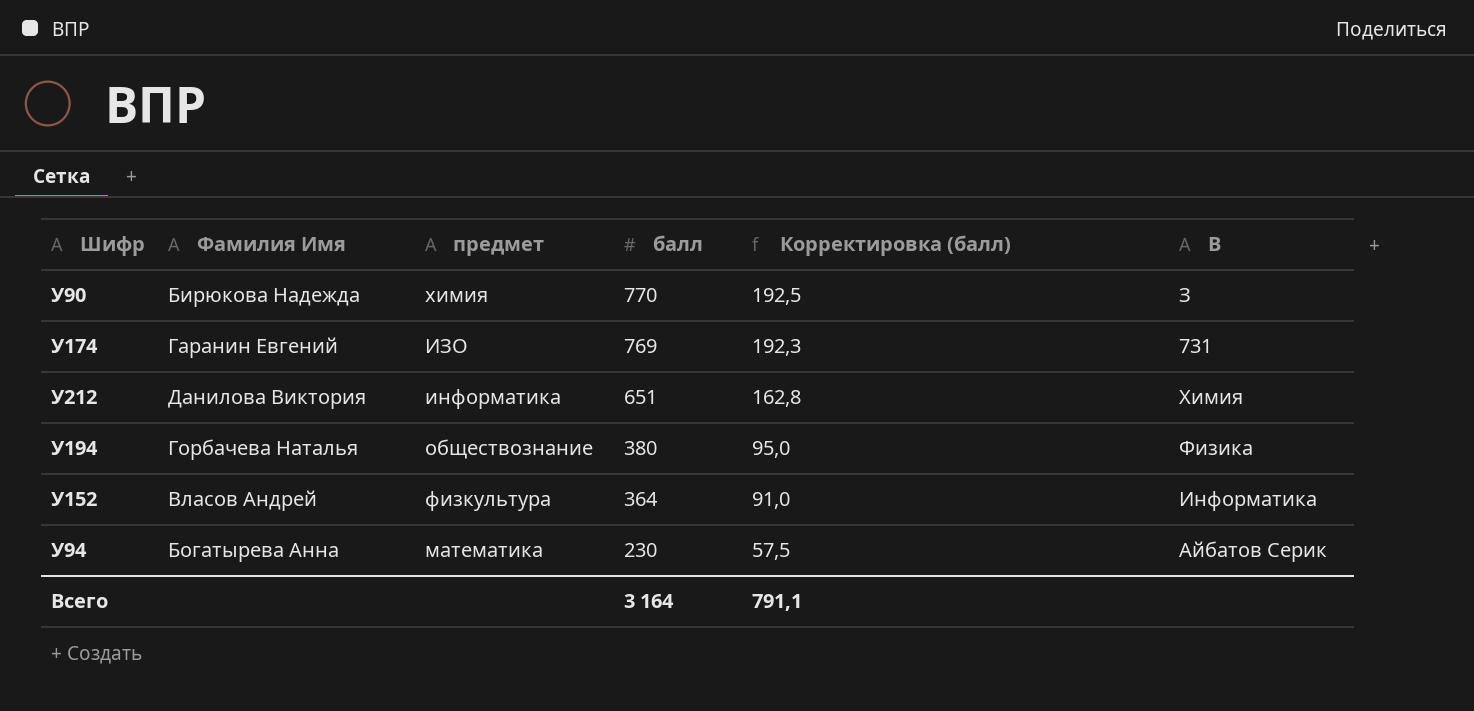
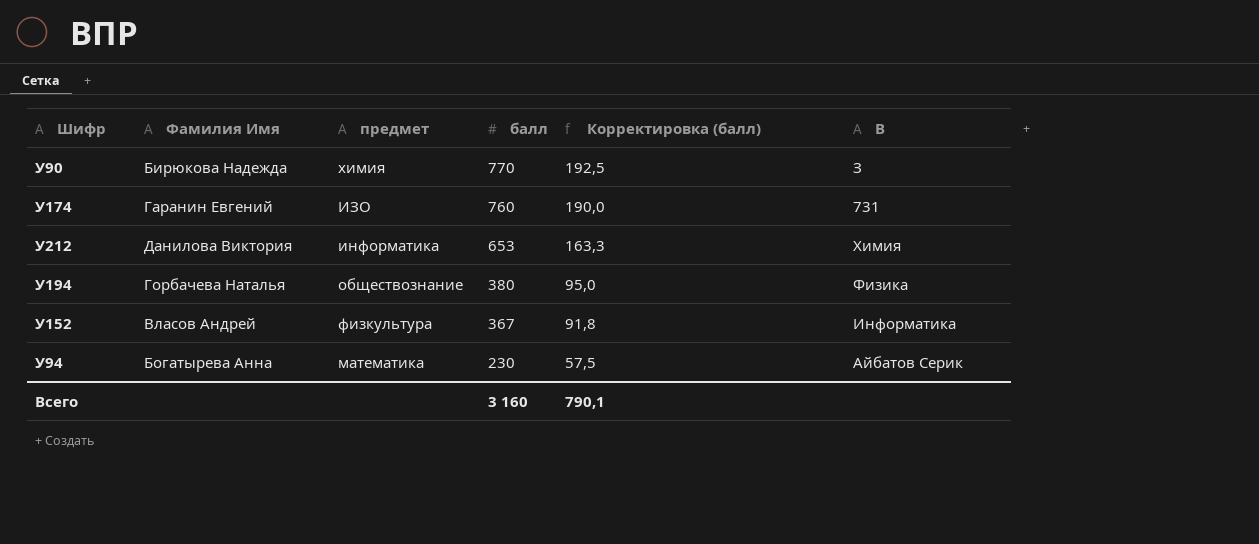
У174 | балл: 769 -> 760
У174 | Корректировка (балл): 192,3 -> 190,0
У212 | балл: 651 -> 653
У212 | Корректировка (балл): 162,8 -> 163,3
У152 | балл: 364 -> 367
У152 | Корректировка (балл): 91,0 -> 91,8
Всего | балл: 3 164 -> 3 160
Всего | Корректировка (балл): 791,1 -> 790,1

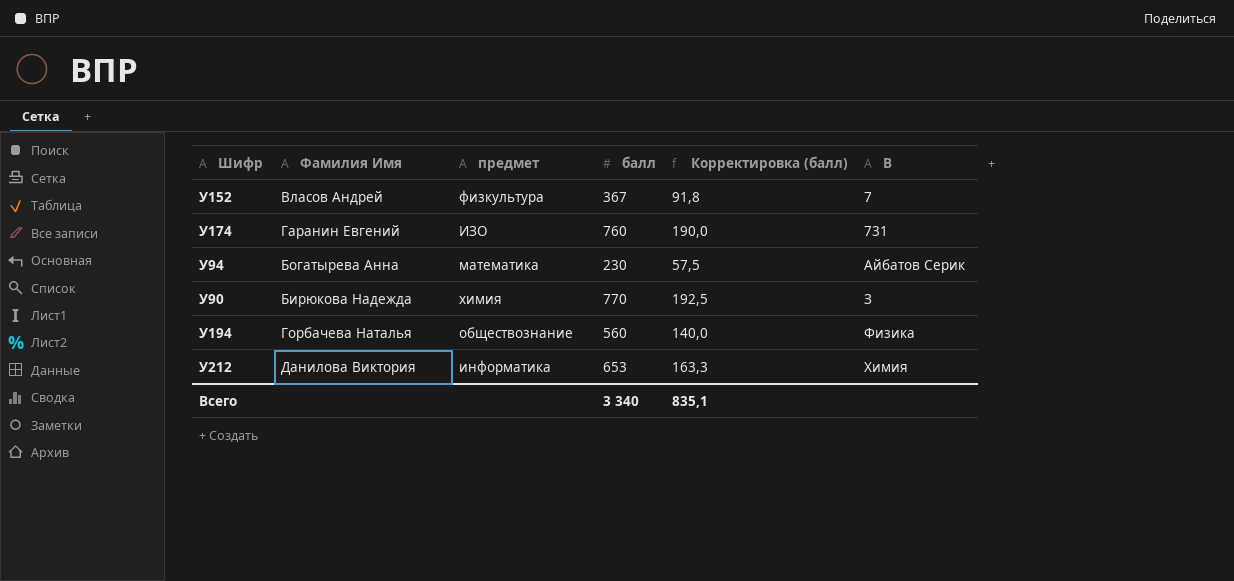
row order: балл descending -> В ascending
У152 | В: Информатика -> 7
У194 | балл: 380 -> 560
У194 | Корректировка (балл): 95,0 -> 140,0
Всего | балл: 3 160 -> 3 340
Всего | Корректировка (балл): 790,1 -> 835,1

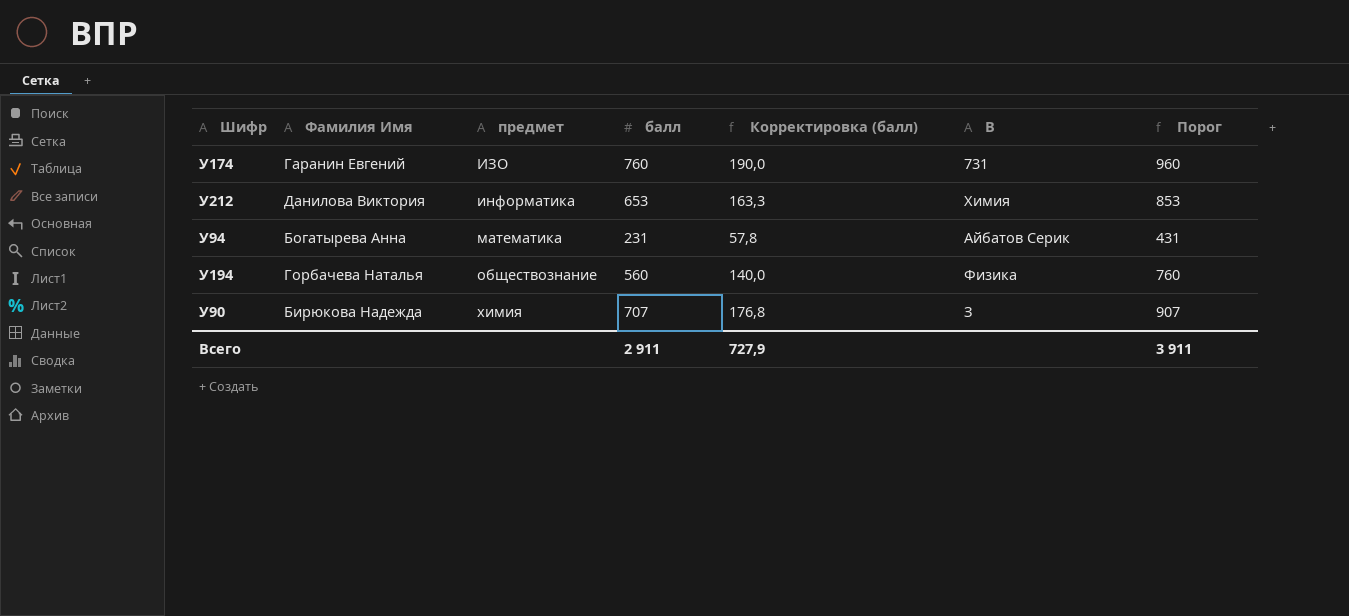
row order: В ascending -> предмет ascending
column Порог | formula: none -> [балл] + 200
row У152: Власов Андрей | физкультура | 367 | 91,8 | 7 -> none
У94 | балл: 230 -> 231
У94 | Корректировка (балл): 57,5 -> 57,8
У90 | балл: 770 -> 707
У90 | Корректировка (балл): 192,5 -> 176,8
Всего | балл: 3 340 -> 2 911
Всего | Корректировка (балл): 835,1 -> 727,9

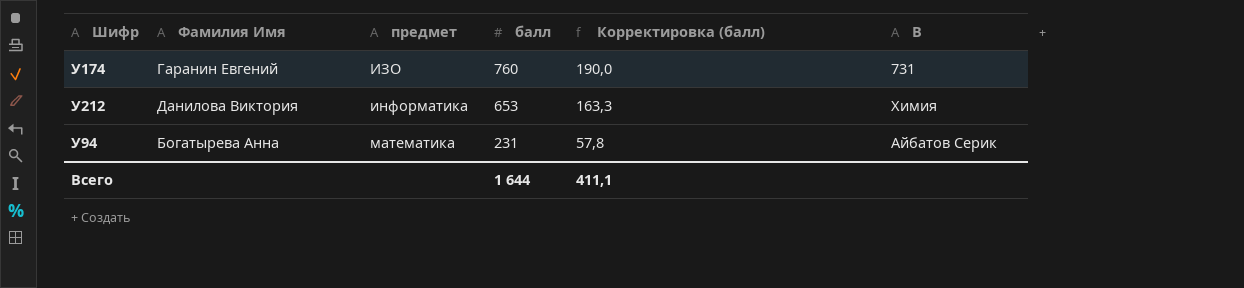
column Порог | formula: [балл] + 200 -> none
row У194: Горбачева Наталья | обществознание | 560 | 140,0 | Физика | 760 -> none
row У90: Бирюкова Надежда | химия | 707 | 176,8 | З | 907 -> none
Всего | балл: 2 911 -> 1 644
Всего | Корректировка (балл): 727,9 -> 411,1

